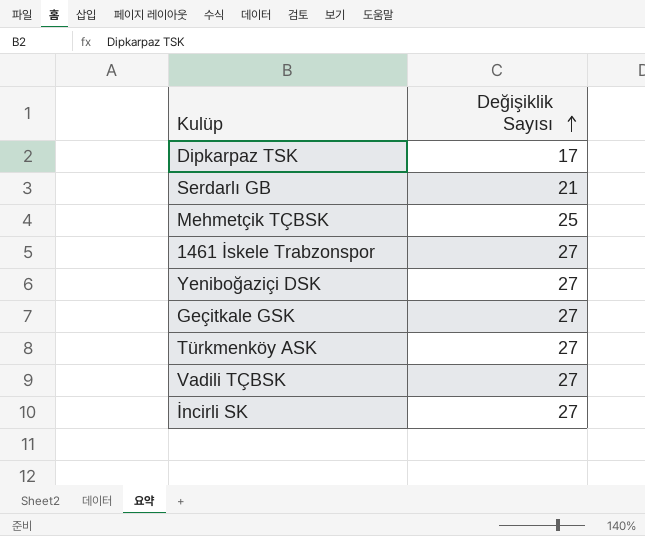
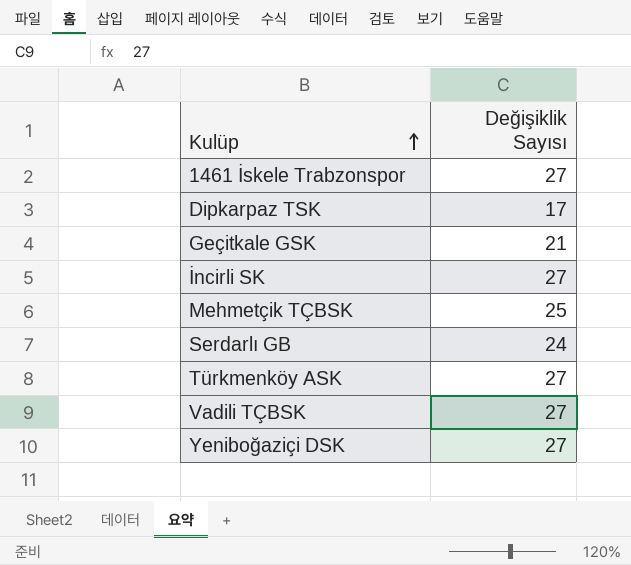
row order: Değişiklik Sayısı ascending -> Kulüp ascending
Geçitkale GSK | Değişiklik Sayısı: 27 -> 21
Serdarlı GB | Değişiklik Sayısı: 21 -> 24

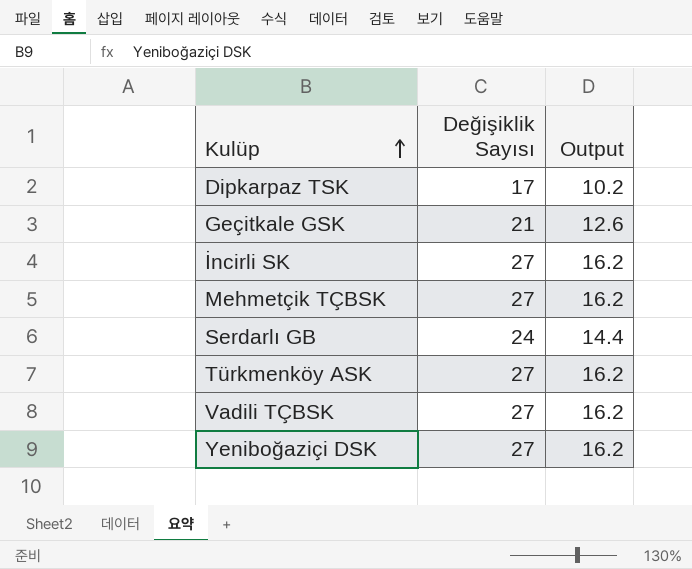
column Output | formula: none -> [Değişiklik Sayısı] * 0.6
row 1461 İskele Trabzonspor: 27 -> none
Mehmetçik TÇBSK | Değişiklik Sayısı: 25 -> 27

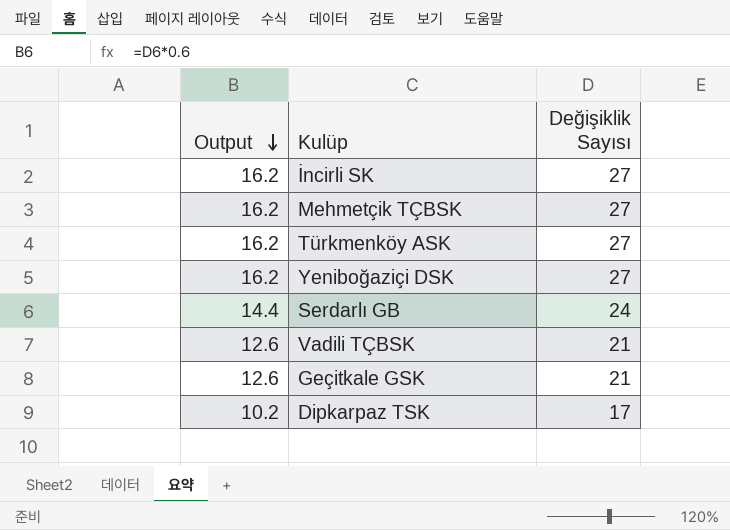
row order: Kulüp ascending -> Output descending
column Output | position: 3 -> 1
Vadili TÇBSK | Output: 16.2 -> 12.6
Vadili TÇBSK | Değişiklik Sayısı: 27 -> 21

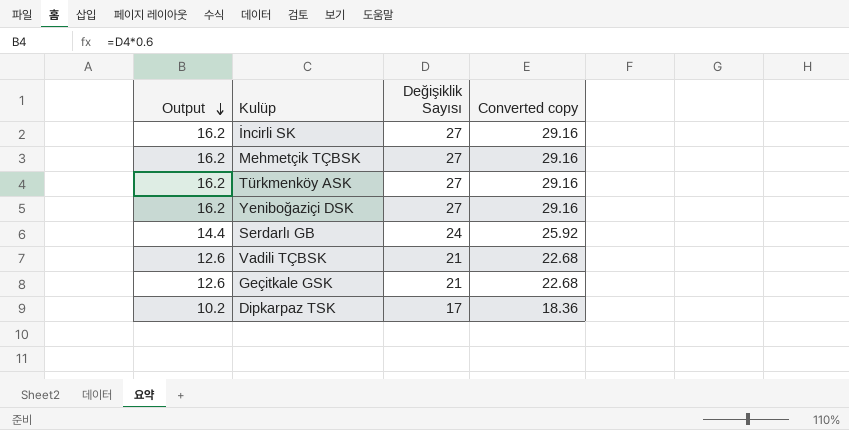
column Converted copy | formula: none -> [Değişiklik Sayısı] * 1.08

